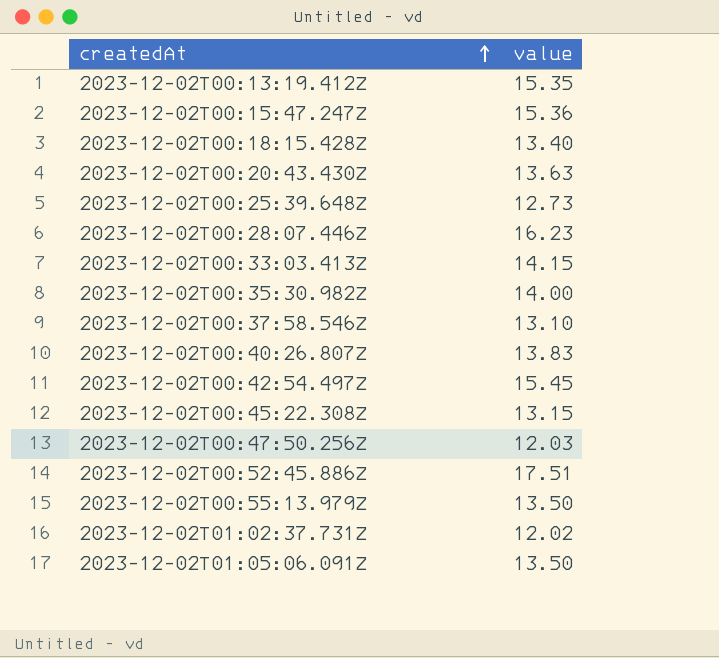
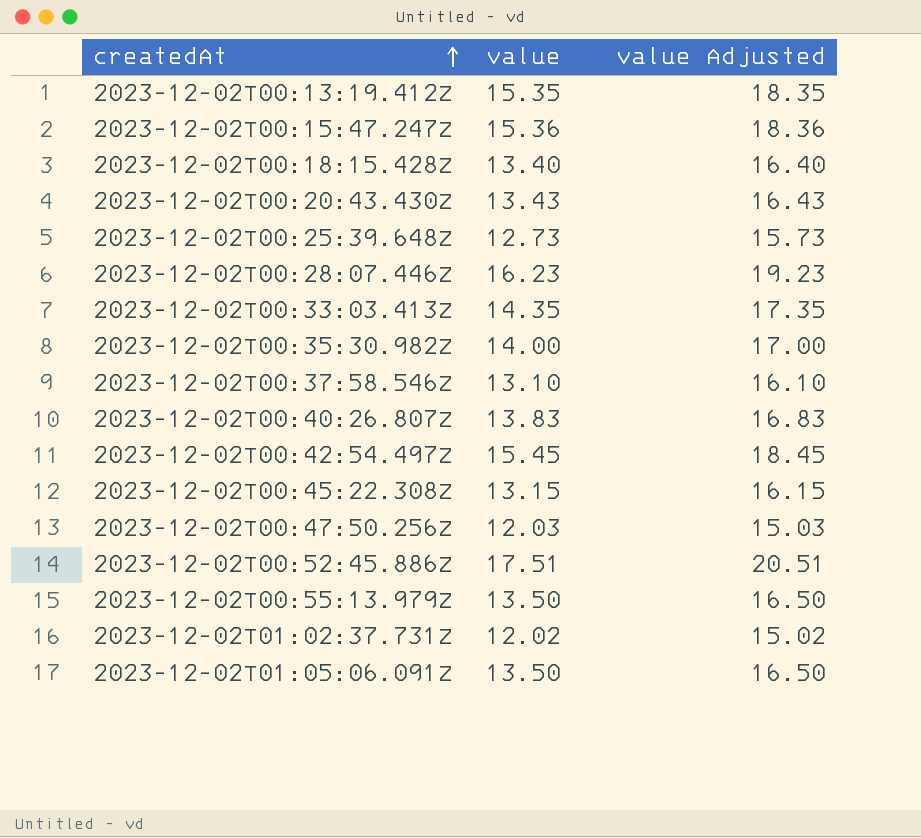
column value Adjusted | formula: none -> [value] + 3
2023-12-02T00:20:43.430Z | value: 13.63 -> 13.43
2023-12-02T00:33:03.413Z | value: 14.15 -> 14.35

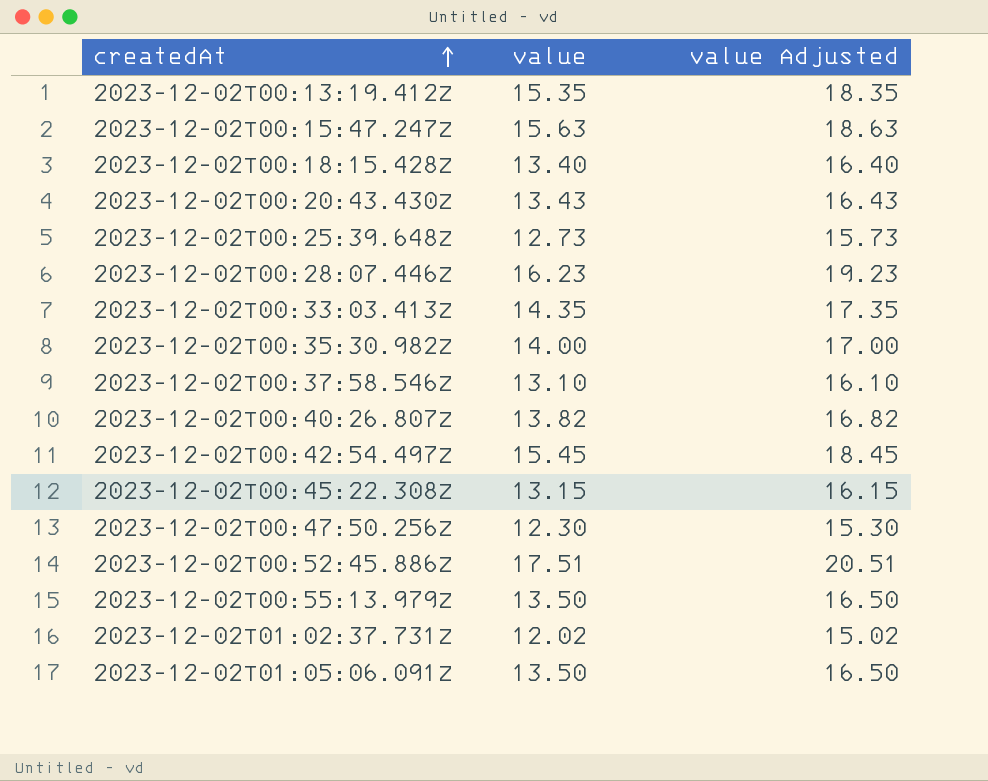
2023-12-02T00:15:47.247Z | value: 15.36 -> 15.63
2023-12-02T00:15:47.247Z | value Adjusted: 18.36 -> 18.63
2023-12-02T00:40:26.807Z | value: 13.83 -> 13.82
2023-12-02T00:40:26.807Z | value Adjusted: 16.83 -> 16.82
2023-12-02T00:47:50.256Z | value: 12.03 -> 12.30
2023-12-02T00:47:50.256Z | value Adjusted: 15.03 -> 15.30

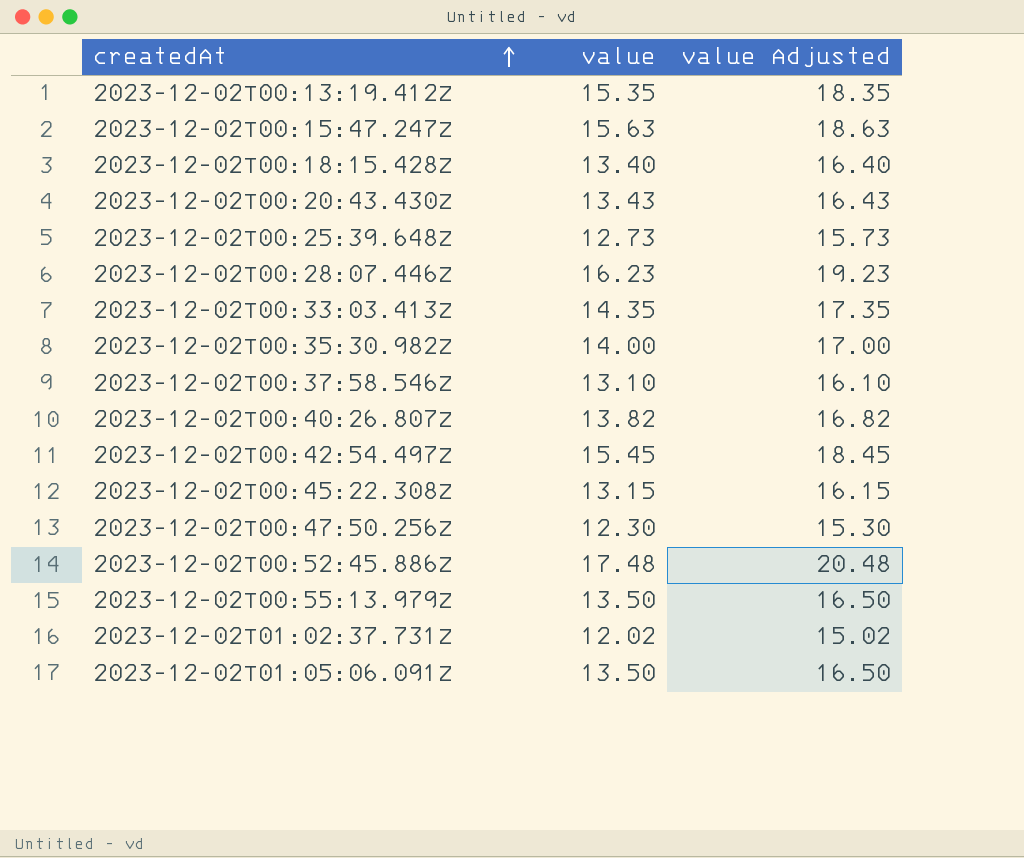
2023-12-02T00:52:45.886Z | value: 17.51 -> 17.48
2023-12-02T00:52:45.886Z | value Adjusted: 20.51 -> 20.48

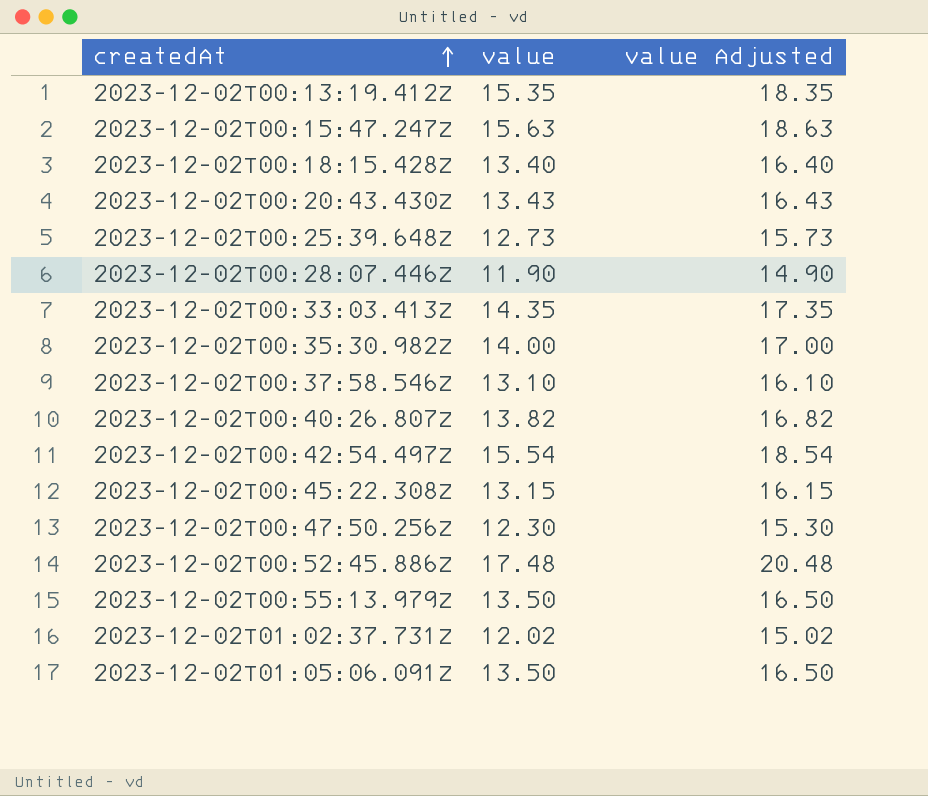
2023-12-02T00:28:07.446Z | value: 16.23 -> 11.90
2023-12-02T00:28:07.446Z | value Adjusted: 19.23 -> 14.90
2023-12-02T00:42:54.497Z | value: 15.45 -> 15.54
2023-12-02T00:42:54.497Z | value Adjusted: 18.45 -> 18.54

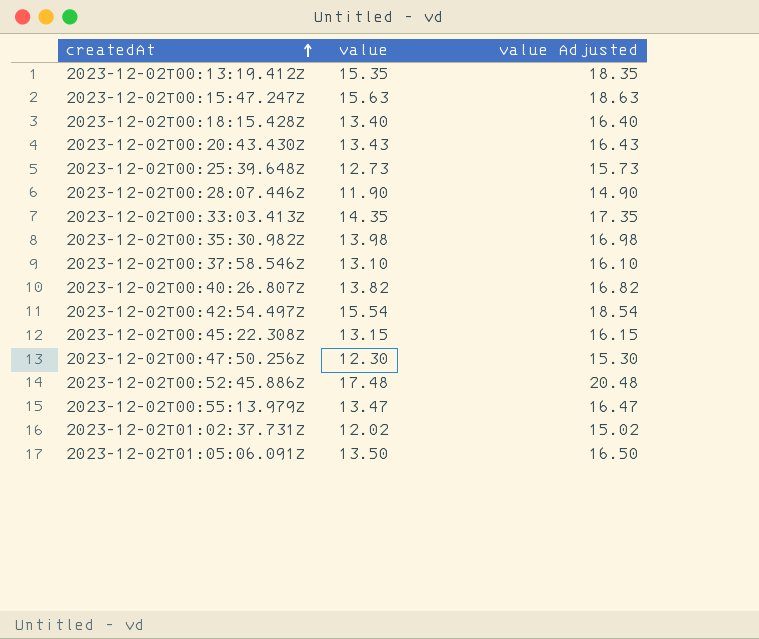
2023-12-02T00:35:30.982Z | value: 14.00 -> 13.98
2023-12-02T00:35:30.982Z | value Adjusted: 17.00 -> 16.98
2023-12-02T00:55:13.979Z | value: 13.50 -> 13.47
2023-12-02T00:55:13.979Z | value Adjusted: 16.50 -> 16.47

